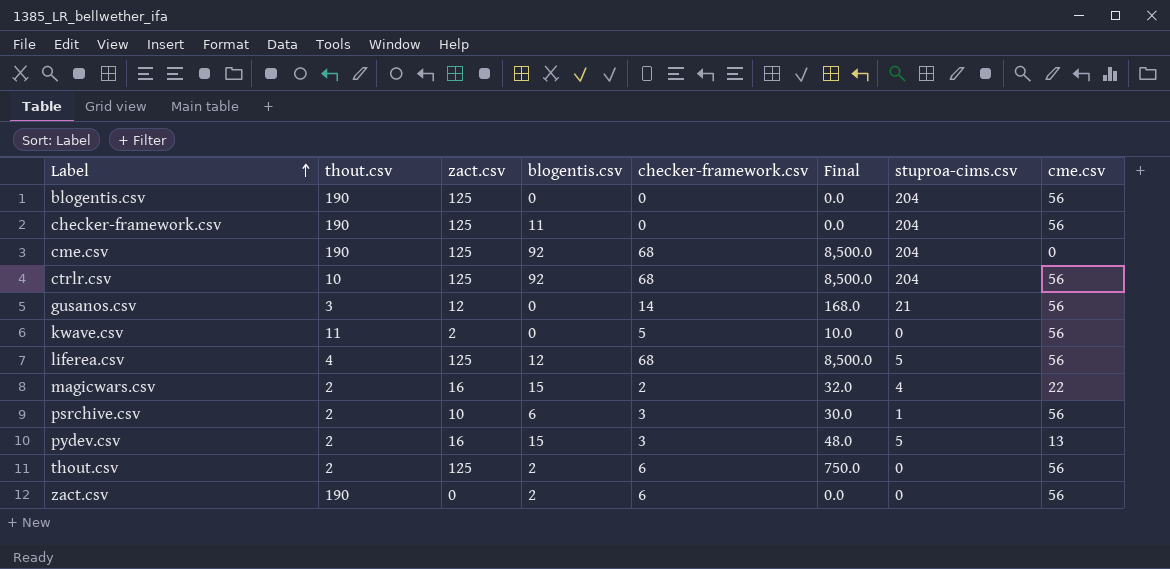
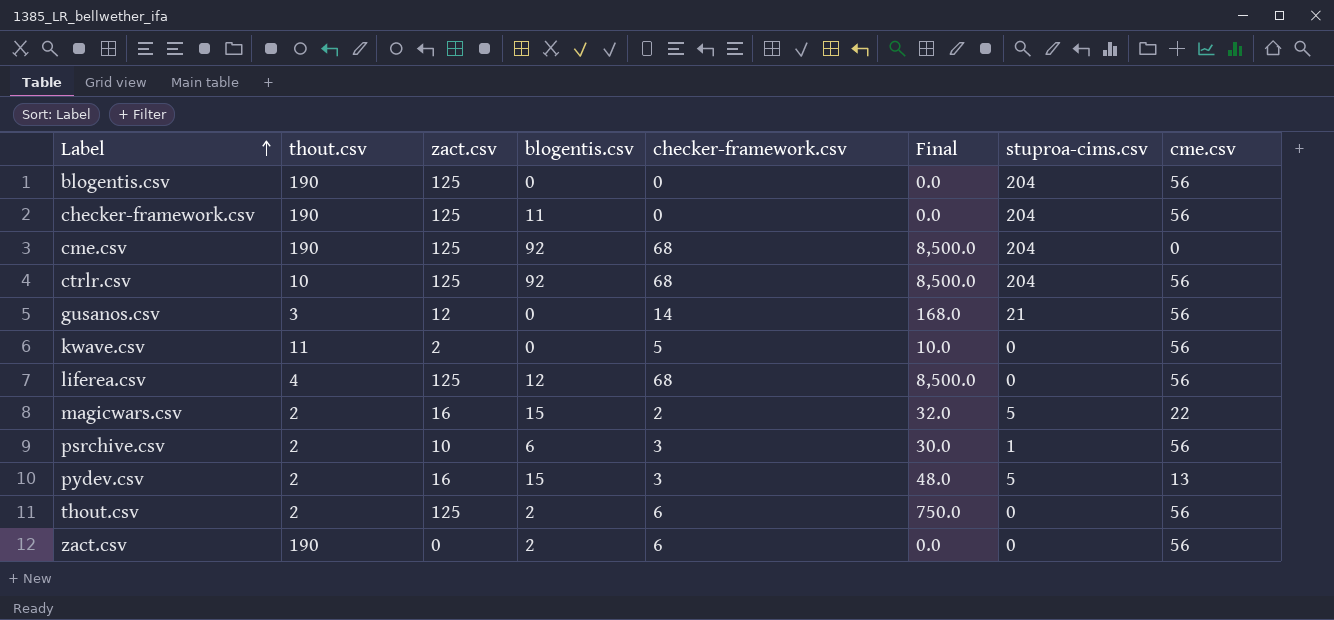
liferea.csv | stuproa-cims.csv: 5 -> 0
magicwars.csv | stuproa-cims.csv: 4 -> 5

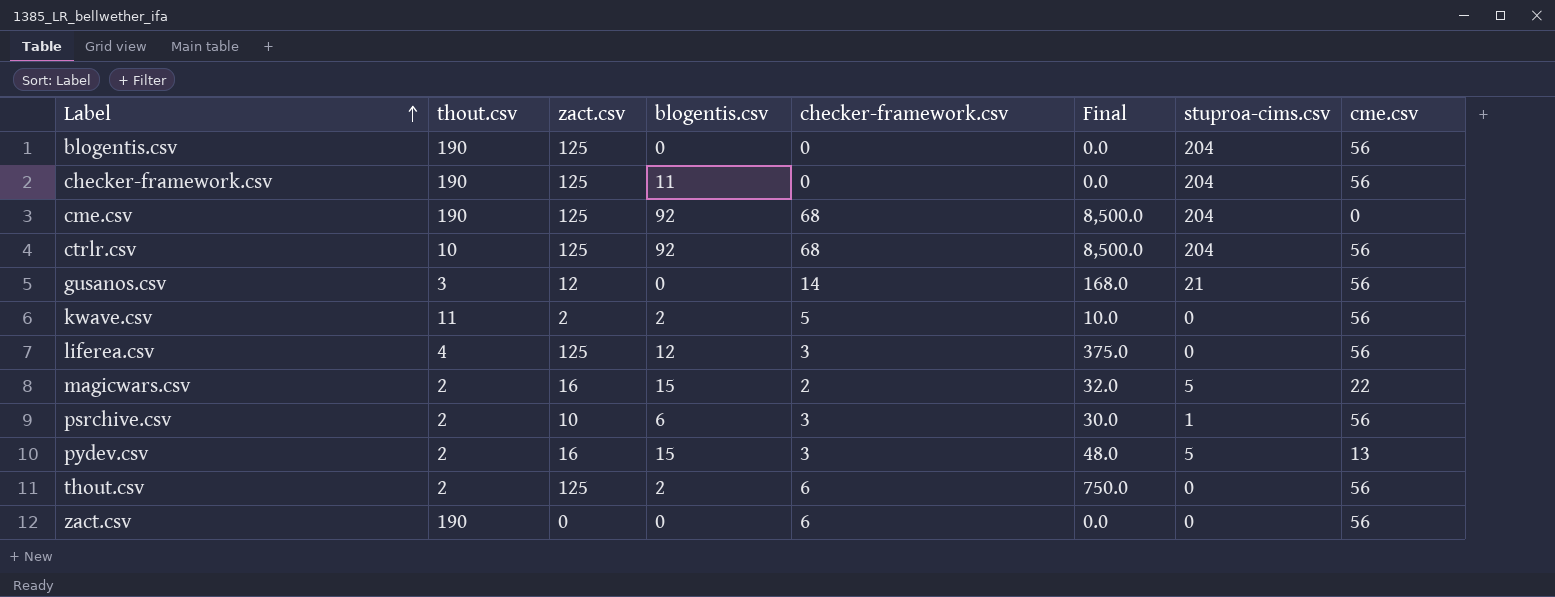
kwave.csv | blogentis.csv: 0 -> 2
liferea.csv | checker-framework.csv: 68 -> 3
liferea.csv | Final: 8,500.0 -> 375.0
zact.csv | blogentis.csv: 2 -> 0

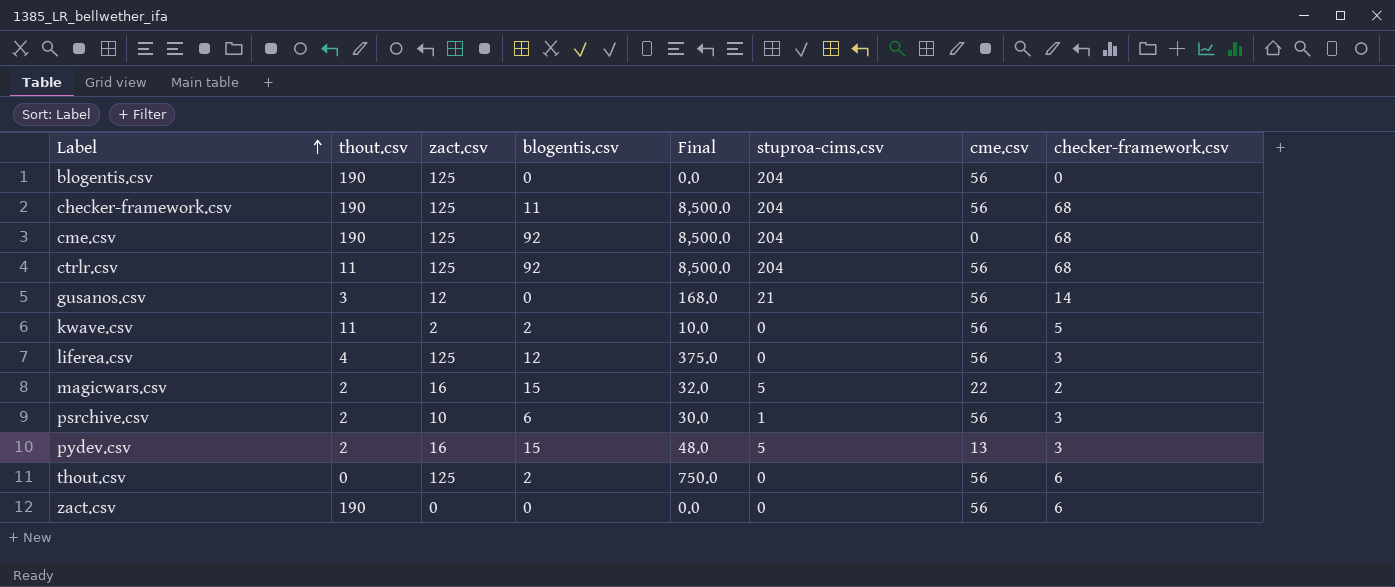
column checker-framework.csv | position: 5 -> 8
checker-framework.csv | Final: 0.0 -> 8,500.0
checker-framework.csv | checker-framework.csv: 0 -> 68
ctrlr.csv | thout.csv: 10 -> 11
thout.csv | thout.csv: 2 -> 0

